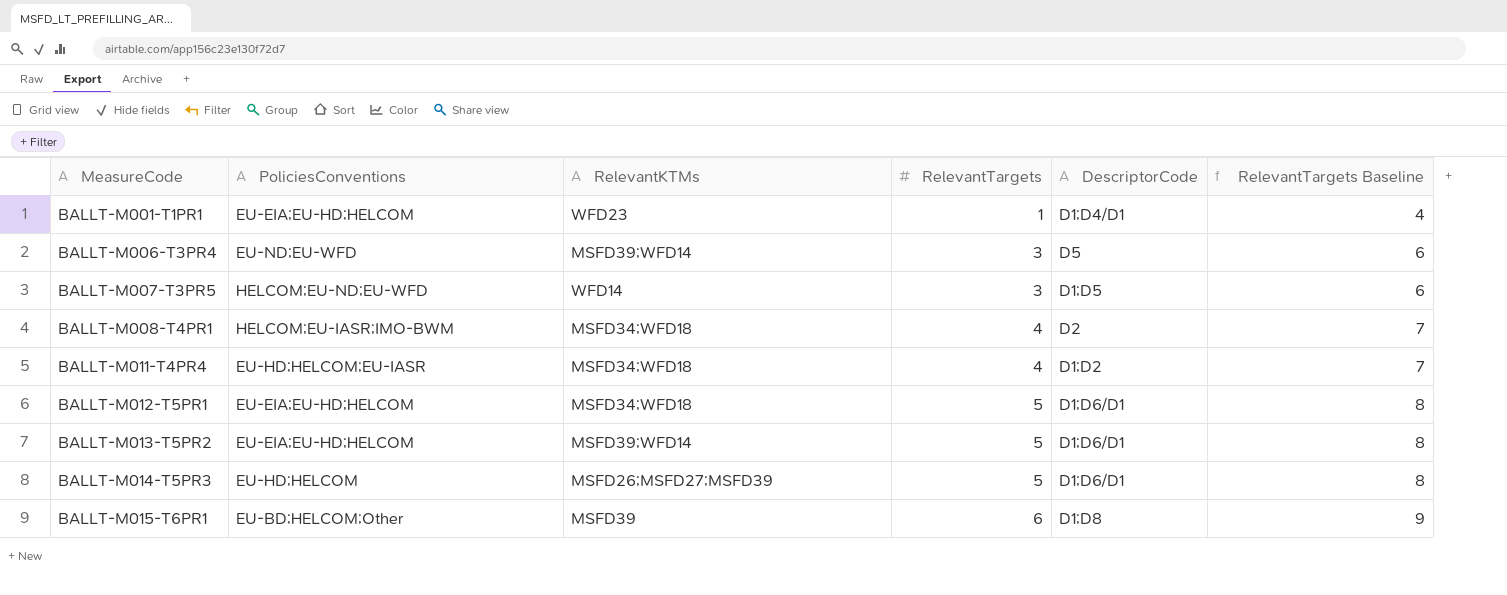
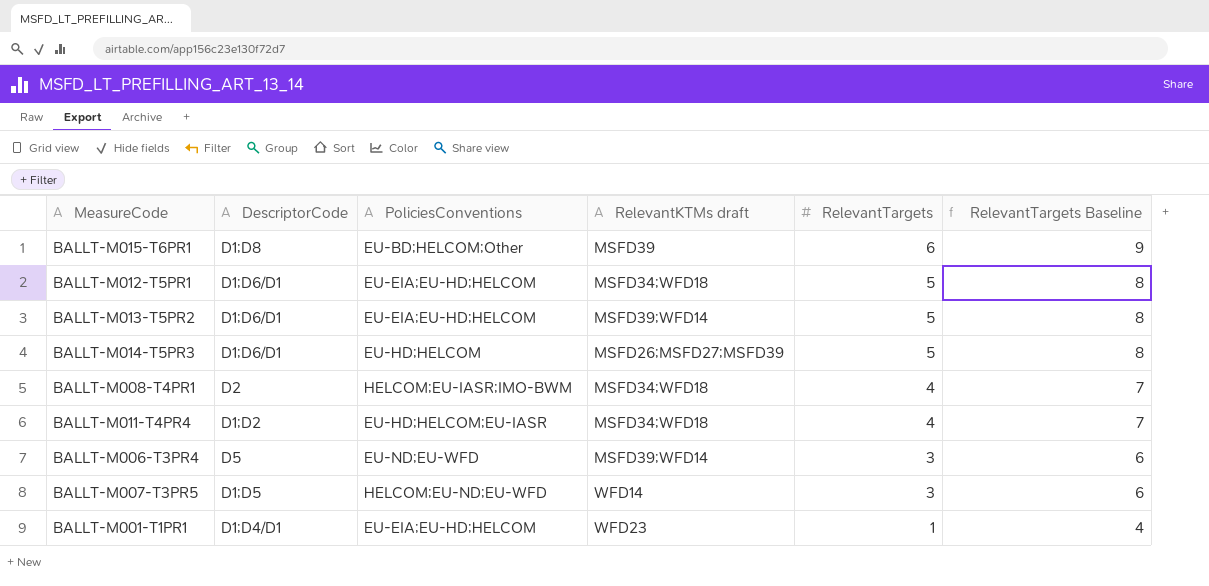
row order: MeasureCode ascending -> RelevantTargets descending
column DescriptorCode | position: 5 -> 2
column name: RelevantKTMs -> RelevantKTMs draft

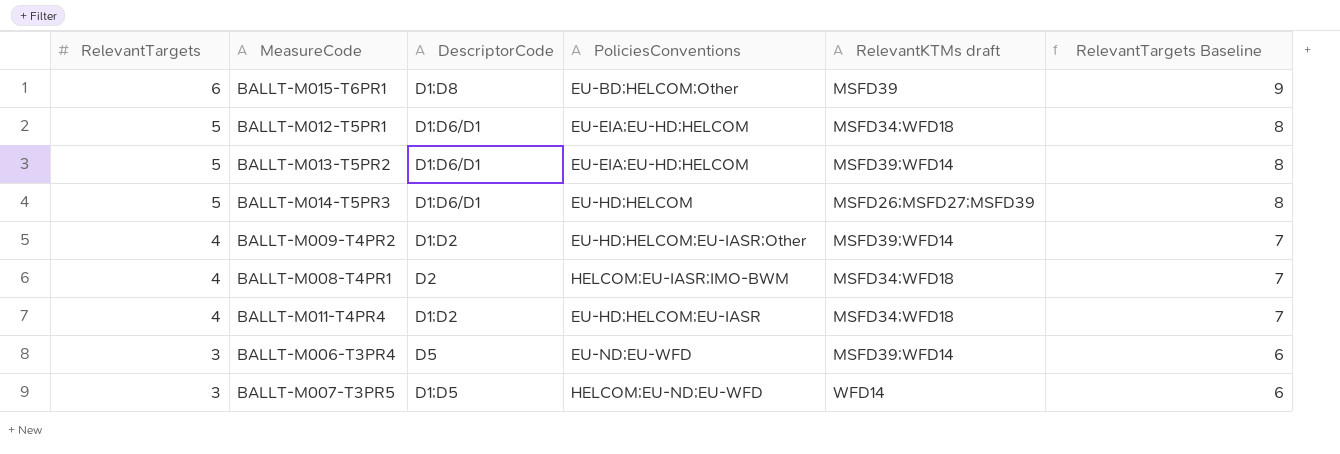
column RelevantTargets | position: 5 -> 1
row BALLT-M001-T1PR1: D1;D4/D1 | EU-EIA;EU-HD;HELCOM | WFD23 | 1 | 4 -> none
row BALLT-M009-T4PR2: none -> 4 | D1;D2 | EU-HD;HELCOM;EU-IASR;Other | MSFD39;WFD14 | 7

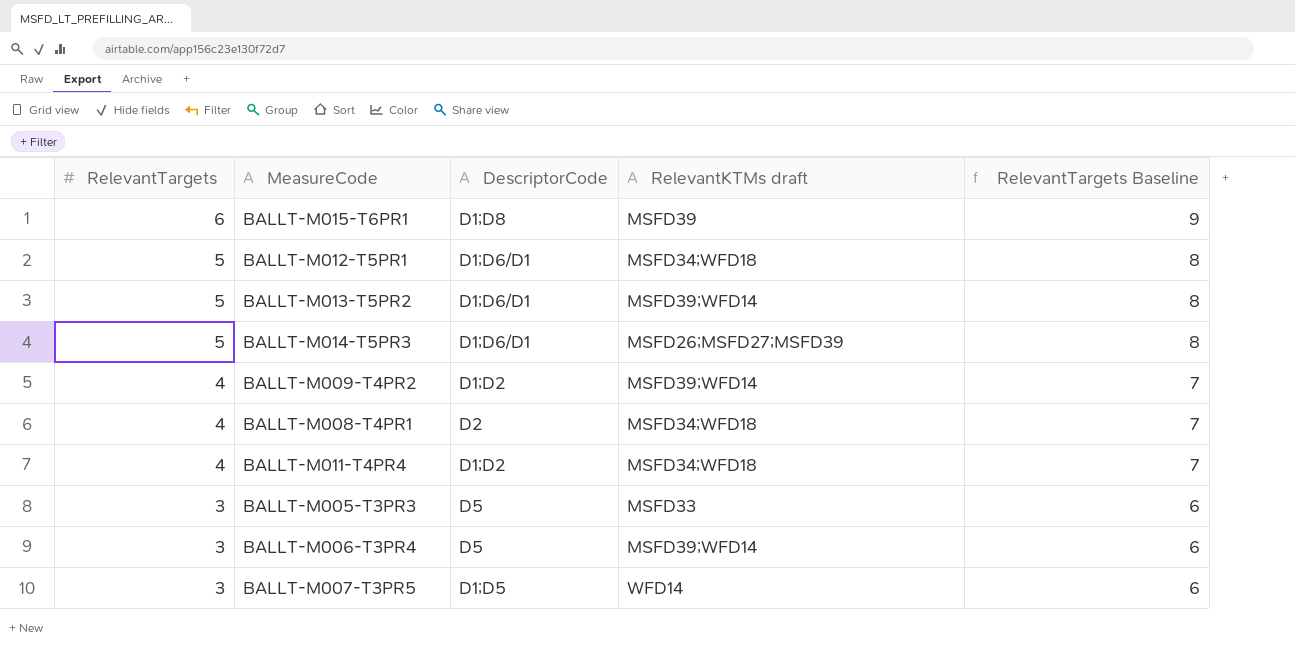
column PoliciesConventions | position: 4 -> none
row BALLT-M005-T3PR3: none -> 3 | D5 | MSFD33 | 6

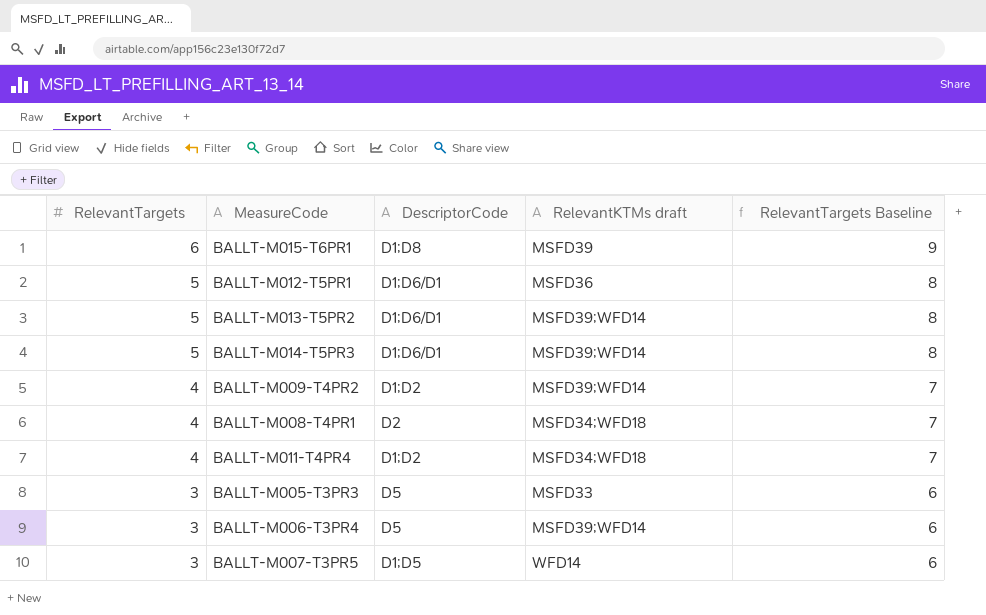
BALLT-M012-T5PR1 | RelevantKTMs draft: MSFD34;WFD18 -> MSFD36
BALLT-M014-T5PR3 | RelevantKTMs draft: MSFD26;MSFD27;MSFD39 -> MSFD39;WFD14

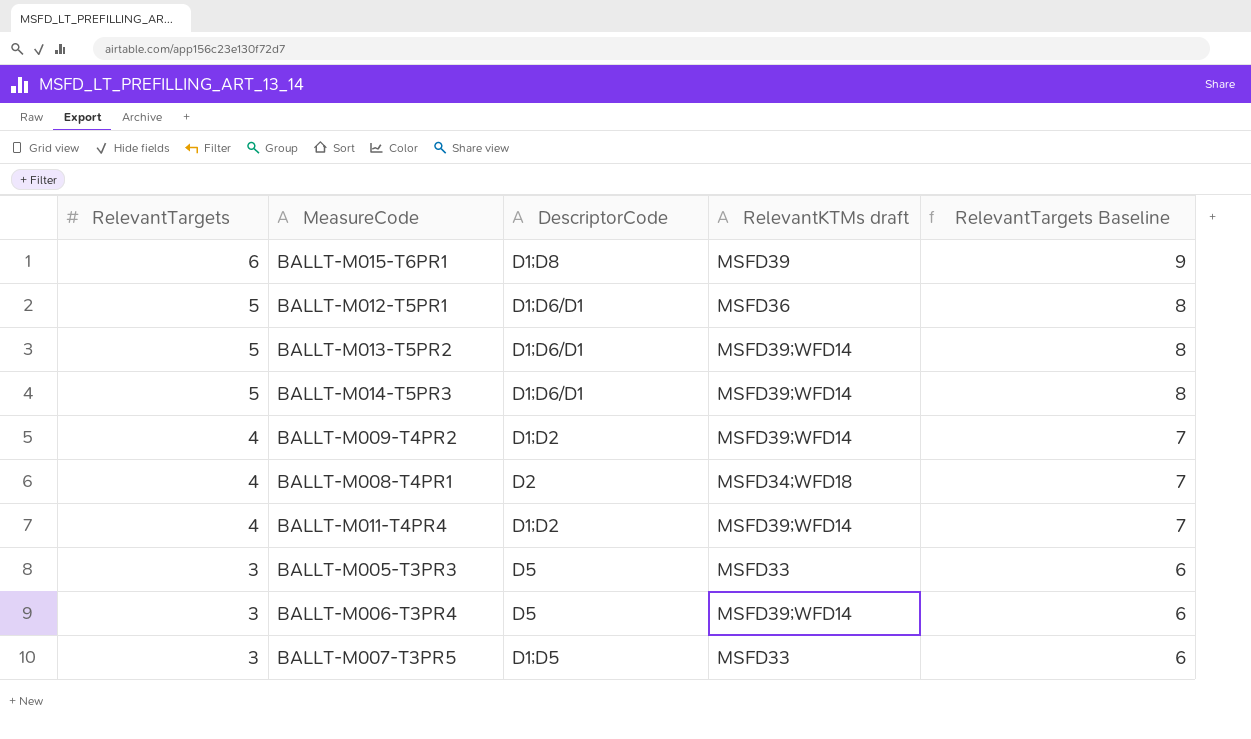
BALLT-M011-T4PR4 | RelevantKTMs draft: MSFD34;WFD18 -> MSFD39;WFD14
BALLT-M007-T3PR5 | RelevantKTMs draft: WFD14 -> MSFD33

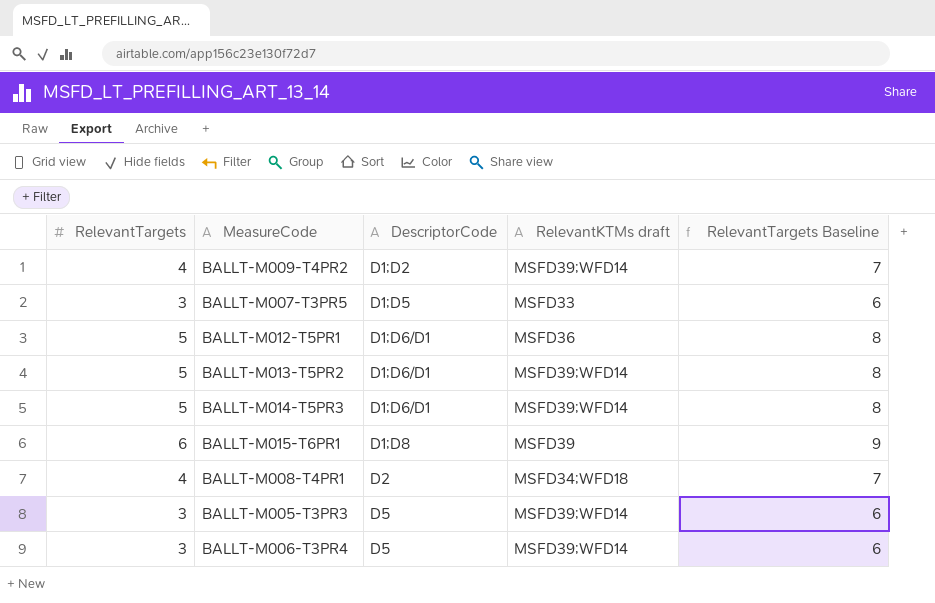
row order: RelevantTargets descending -> DescriptorCode ascending
row BALLT-M011-T4PR4: 4 | D1;D2 | MSFD39;WFD14 | 7 -> none
BALLT-M005-T3PR3 | RelevantKTMs draft: MSFD33 -> MSFD39;WFD14

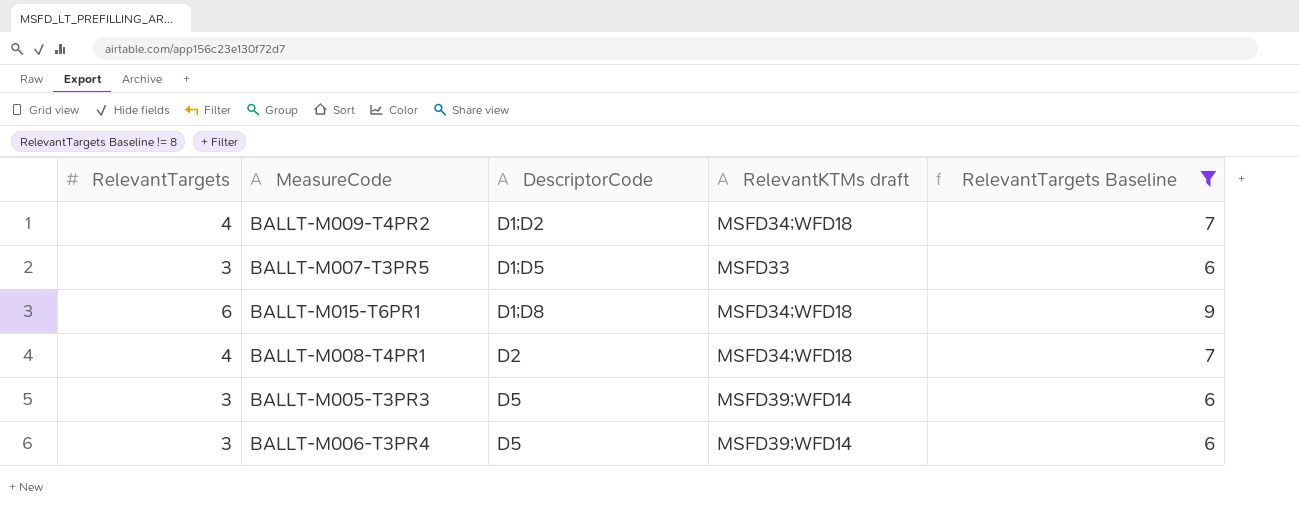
filter: none -> RelevantTargets Baseline != 8
BALLT-M009-T4PR2 | RelevantKTMs draft: MSFD39;WFD14 -> MSFD34;WFD18
BALLT-M015-T6PR1 | RelevantKTMs draft: MSFD39 -> MSFD34;WFD18

